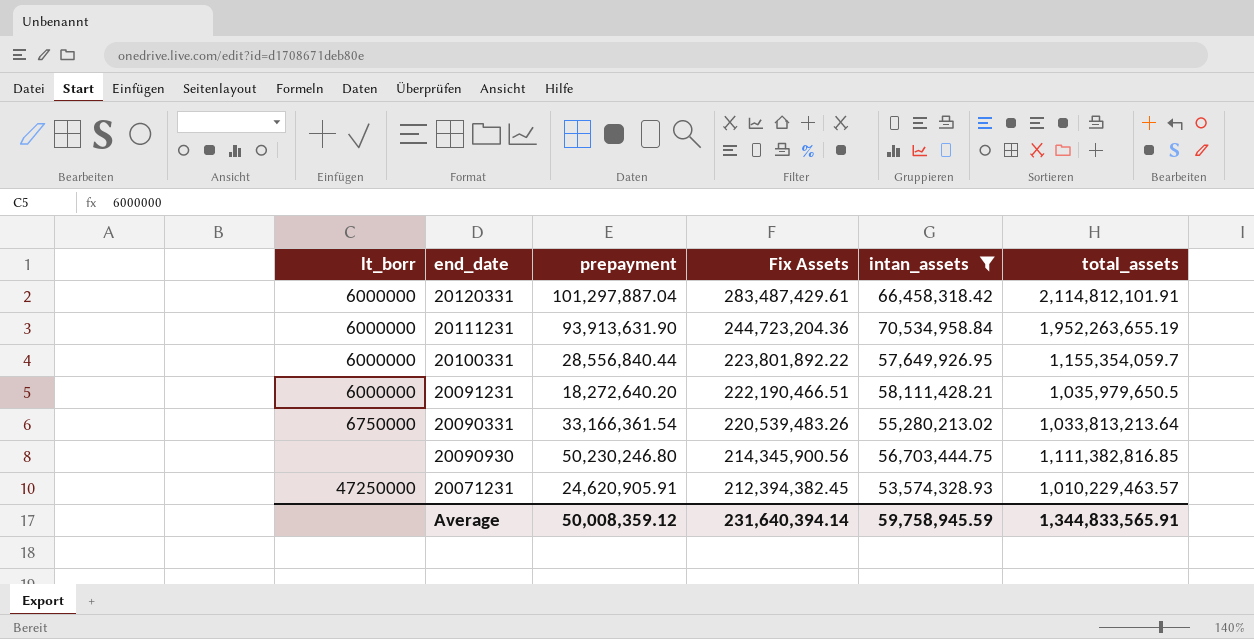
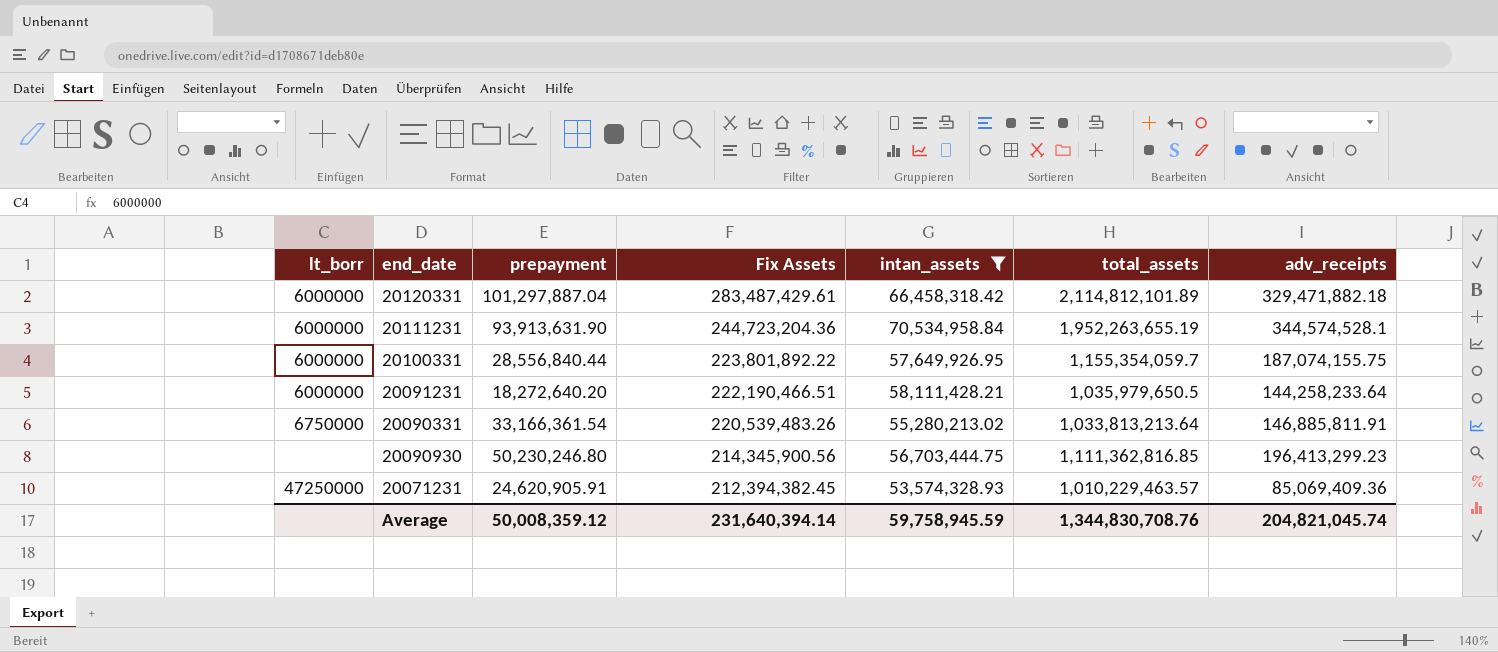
column adv_receipts | position: none -> 7
20120331 | total_assets: 2,114,812,101.91 -> 2,114,812,101.89
20090930 | total_assets: 1,111,382,816.85 -> 1,111,362,816.85
Average | total_assets: 1,344,833,565.91 -> 1,344,830,708.76

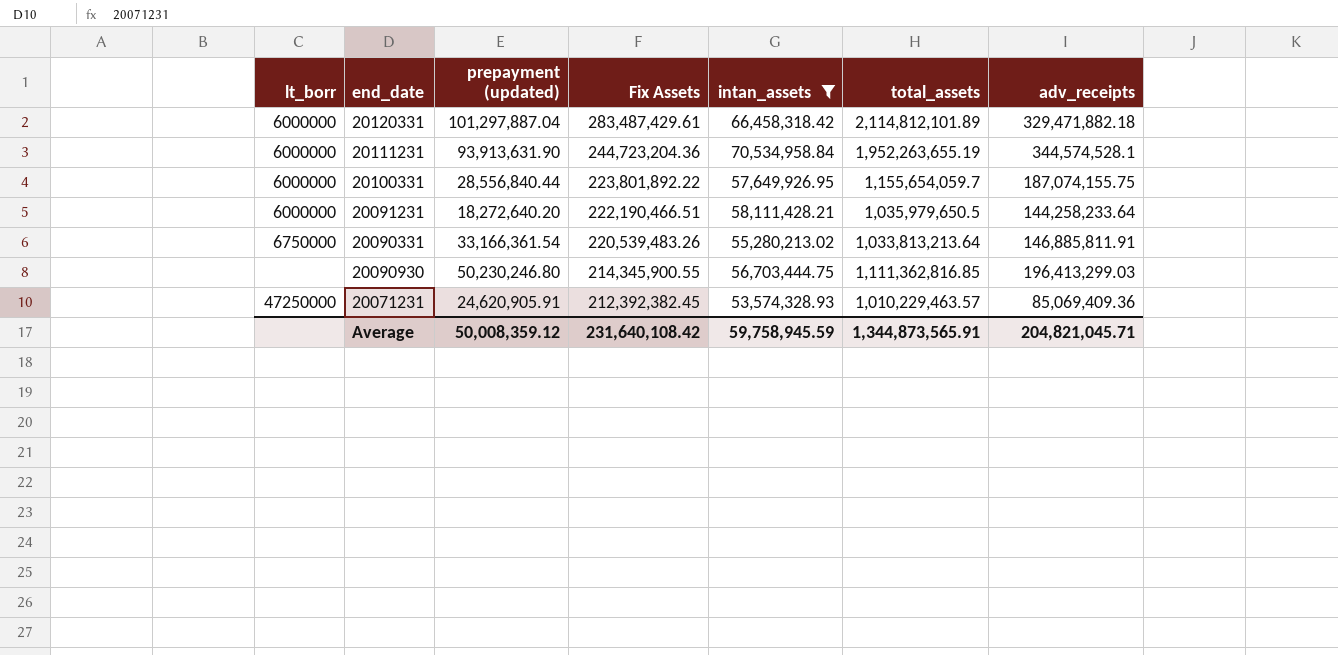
column name: prepayment -> prepayment (updated)
20100331 | total_assets: 1,155,354,059.7 -> 1,155,654,059.7
20090930 | Fix Assets: 214,345,900.56 -> 214,345,900.55
20090930 | adv_receipts: 196,413,299.23 -> 196,413,299.03
20071231 | Fix Assets: 212,394,382.45 -> 212,392,382.45
Average | Fix Assets: 231,640,394.14 -> 231,640,108.42
Average | total_assets: 1,344,830,708.76 -> 1,344,873,565.91
Average | adv_receipts: 204,821,045.74 -> 204,821,045.71

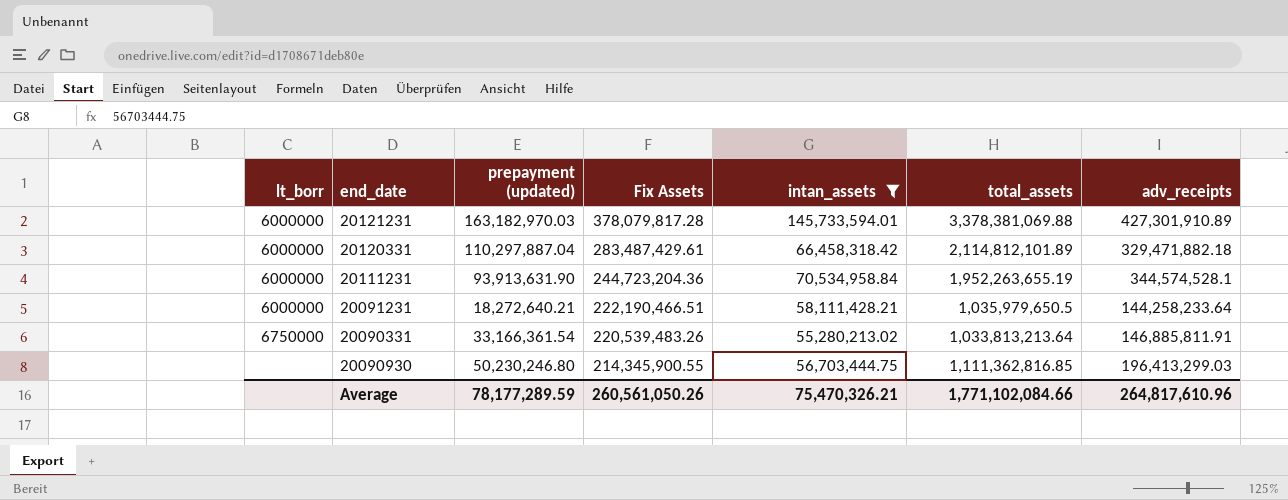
row 20100331: 6000000 | 28,556,840.44 | 223,801,892.22 | 57,649,926.95 | 1,155,654,059.7 | 187,074,155.75 -> none
row 20071231: 47250000 | 24,620,905.91 | 212,392,382.45 | 53,574,328.93 | 1,010,229,463.57 | 85,069,409.36 -> none
row 20121231: none -> 6000000 | 163,182,970.03 | 378,079,817.28 | 145,733,594.01 | 3,378,381,069.88 | 427,301,910.89
20120331 | prepayment (updated): 101,297,887.04 -> 110,297,887.04
20091231 | prepayment (updated): 18,272,640.20 -> 18,272,640.21
Average | prepayment (updated): 50,008,359.12 -> 78,177,289.59
Average | Fix Assets: 231,640,108.42 -> 260,561,050.26
Average | intan_assets: 59,758,945.59 -> 75,470,326.21
Average | total_assets: 1,344,873,565.91 -> 1,771,102,084.66
Average | adv_receipts: 204,821,045.71 -> 264,817,610.96

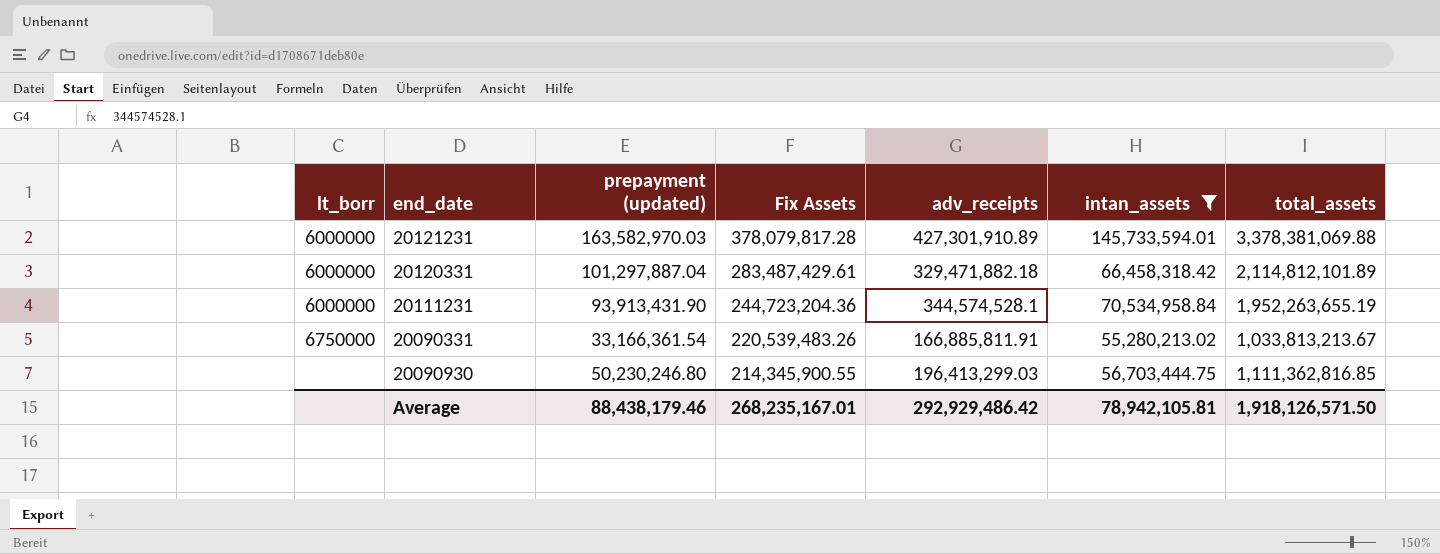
column adv_receipts | position: 7 -> 5
row 20091231: 6000000 | 18,272,640.21 | 222,190,466.51 | 58,111,428.21 | 1,035,979,650.5 | 144,258,233.64 -> none
20121231 | prepayment (updated): 163,182,970.03 -> 163,582,970.03
20120331 | prepayment (updated): 110,297,887.04 -> 101,297,887.04
20111231 | prepayment (updated): 93,913,631.90 -> 93,913,431.90
20090331 | adv_receipts: 146,885,811.91 -> 166,885,811.91
20090331 | total_assets: 1,033,813,213.64 -> 1,033,813,213.67
Average | prepayment (updated): 78,177,289.59 -> 88,438,179.46
Average | Fix Assets: 260,561,050.26 -> 268,235,167.01
Average | adv_receipts: 264,817,610.96 -> 292,929,486.42
Average | intan_assets: 75,470,326.21 -> 78,942,105.81
Average | total_assets: 1,771,102,084.66 -> 1,918,126,571.50

